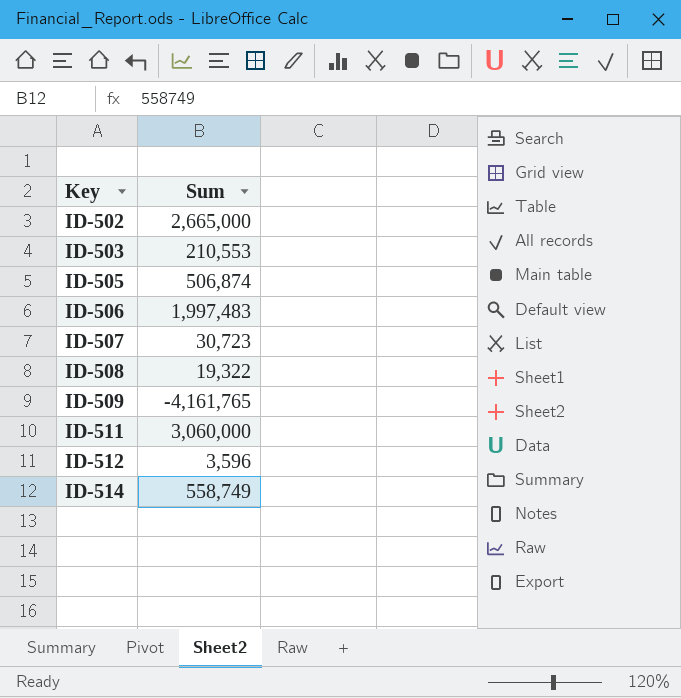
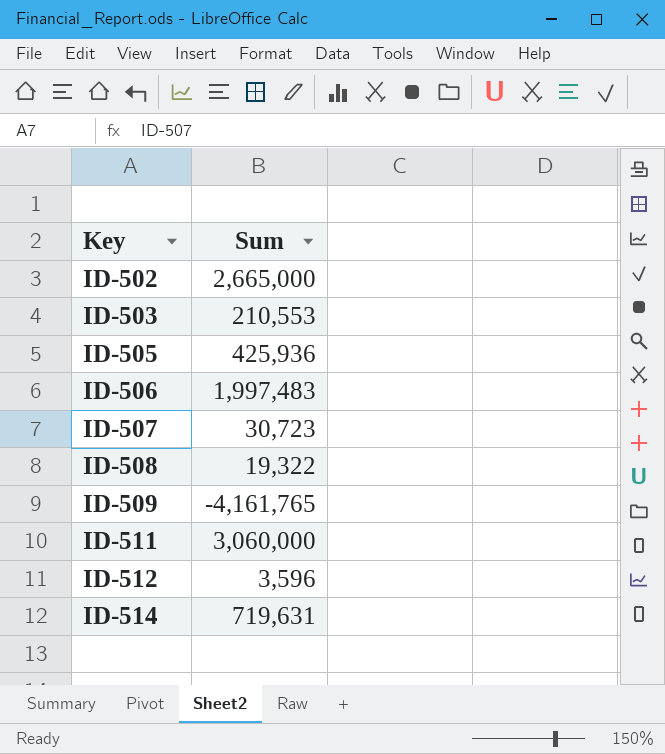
ID-505 | Sum: 506,874 -> 425,936
ID-514 | Sum: 558,749 -> 719,631

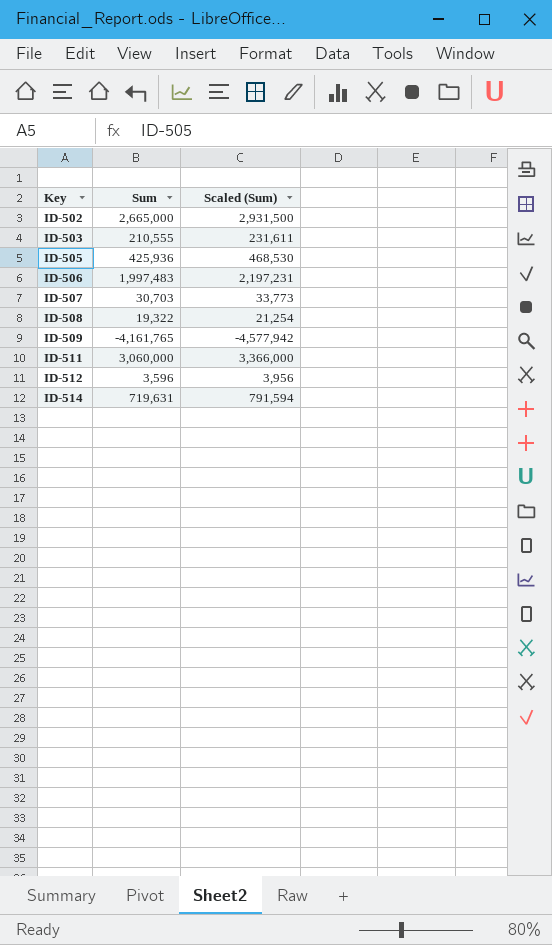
column Scaled (Sum) | formula: none -> [Sum] * 1.1
ID-503 | Sum: 210,553 -> 210,555
ID-507 | Sum: 30,723 -> 30,703

